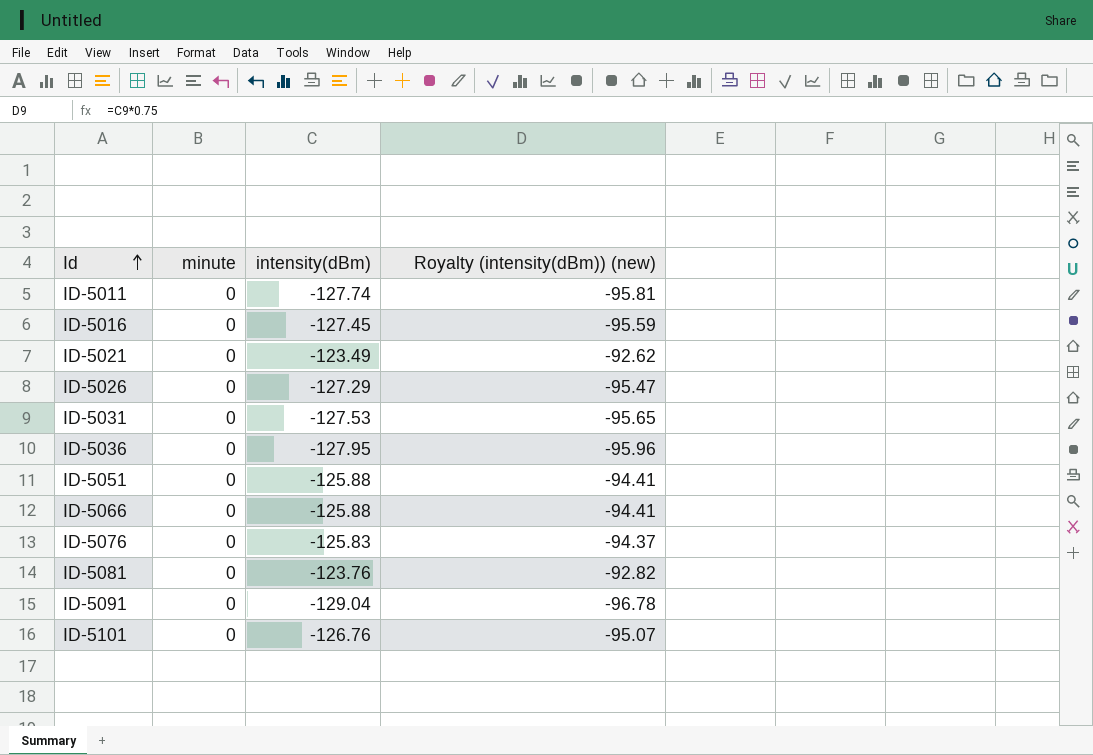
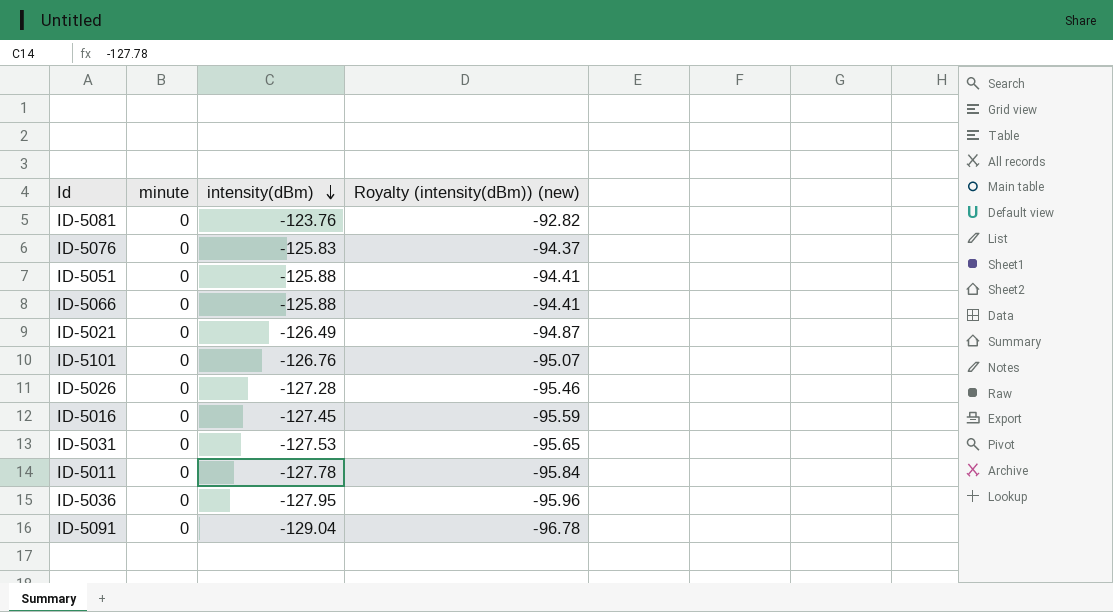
row order: Id ascending -> intensity(dBm) descending
ID-5021 | intensity(dBm): -123.49 -> -126.49
ID-5021 | Royalty (intensity(dBm)) (new): -92.62 -> -94.87
ID-5026 | intensity(dBm): -127.29 -> -127.28
ID-5026 | Royalty (intensity(dBm)) (new): -95.47 -> -95.46
ID-5011 | intensity(dBm): -127.74 -> -127.78
ID-5011 | Royalty (intensity(dBm)) (new): -95.81 -> -95.84

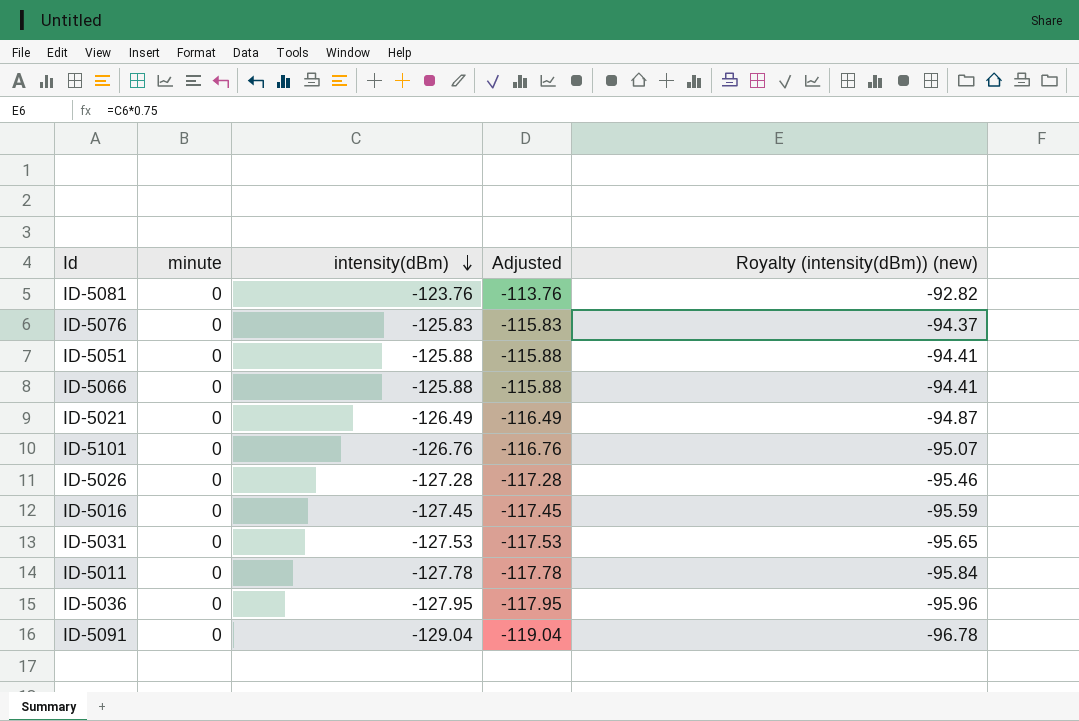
column Adjusted | formula: none -> [intensity(dBm)] + 10

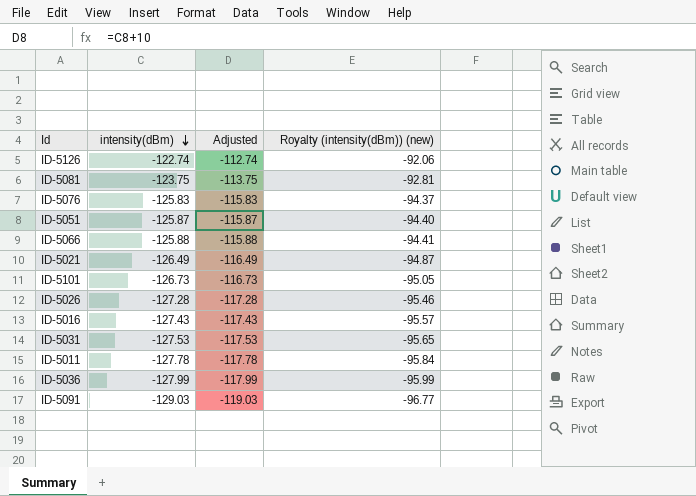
column minute | position: 2 -> none
row ID-5126: none -> -122.74 | -112.74 | -92.06
ID-5081 | intensity(dBm): -123.76 -> -123.75
ID-5081 | Adjusted: -113.76 -> -113.75
ID-5081 | Royalty (intensity(dBm)) (new): -92.82 -> -92.81
ID-5051 | intensity(dBm): -125.88 -> -125.87
ID-5051 | Adjusted: -115.88 -> -115.87
ID-5051 | Royalty (intensity(dBm)) (new): -94.41 -> -94.40
ID-5101 | intensity(dBm): -126.76 -> -126.73
ID-5101 | Adjusted: -116.76 -> -116.73
ID-5101 | Royalty (intensity(dBm)) (new): -95.07 -> -95.05
ID-5016 | intensity(dBm): -127.45 -> -127.43
ID-5016 | Adjusted: -117.45 -> -117.43
ID-5016 | Royalty (intensity(dBm)) (new): -95.59 -> -95.57
ID-5036 | intensity(dBm): -127.95 -> -127.99
ID-5036 | Adjusted: -117.95 -> -117.99
ID-5036 | Royalty (intensity(dBm)) (new): -95.96 -> -95.99
ID-5091 | intensity(dBm): -129.04 -> -129.03
ID-5091 | Adjusted: -119.04 -> -119.03
ID-5091 | Royalty (intensity(dBm)) (new): -96.78 -> -96.77

